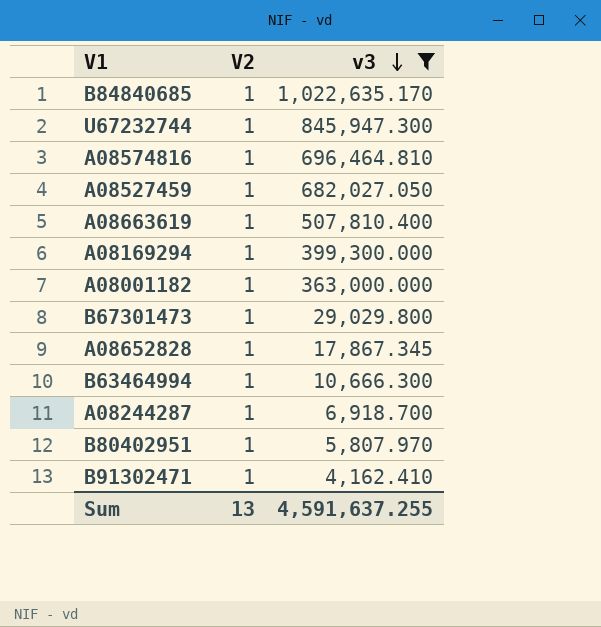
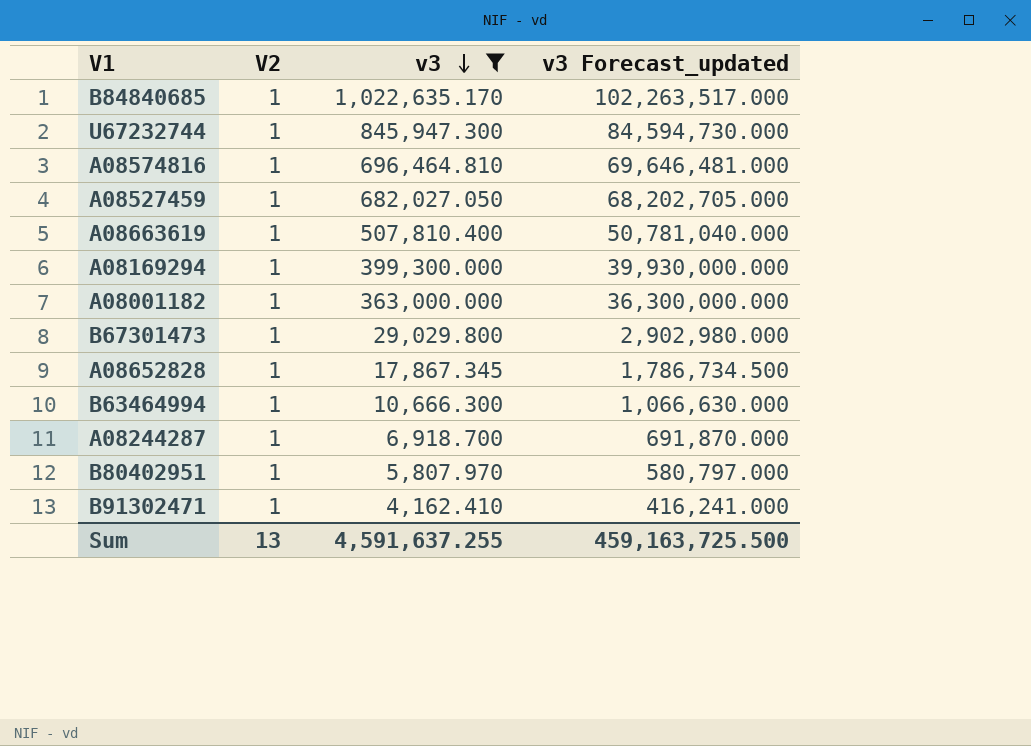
column v3 Forecast_updated | formula: none -> [v3] * 100

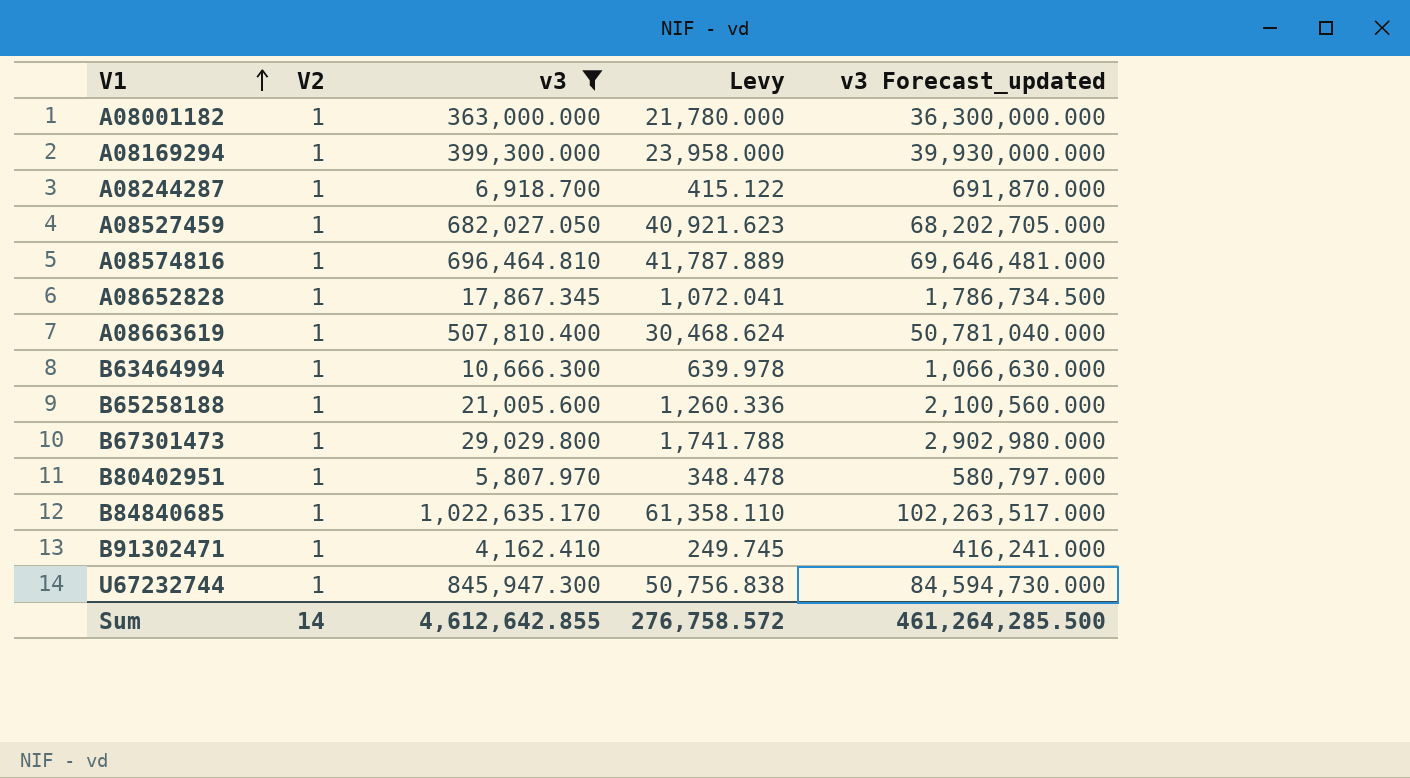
row order: v3 descending -> V1 ascending
column Levy | formula: none -> [v3] * 0.06
row B65258188: none -> 1 | 21,005.600 | 1,260.336 | 2,100,560.000
Sum | V2: 13 -> 14
Sum | v3: 4,591,637.255 -> 4,612,642.855
Sum | v3 Forecast_updated: 459,163,725.500 -> 461,264,285.500

